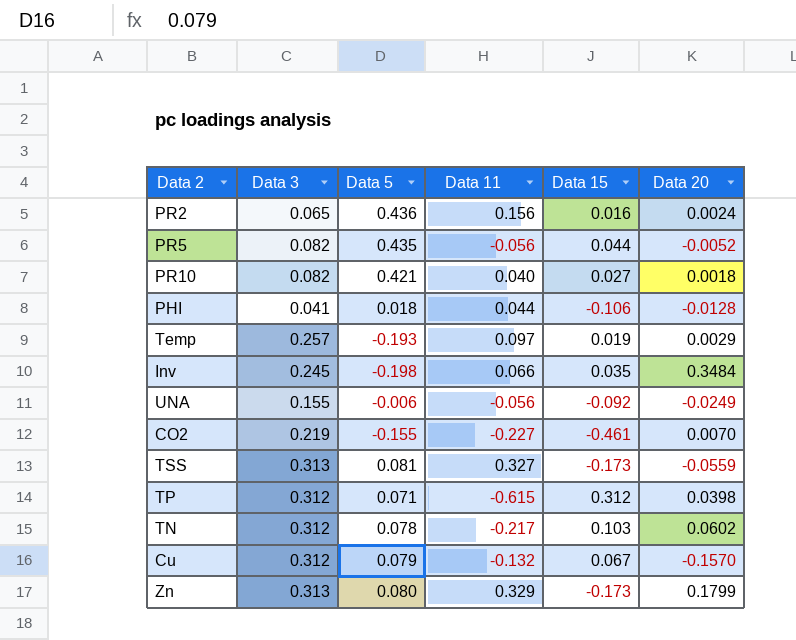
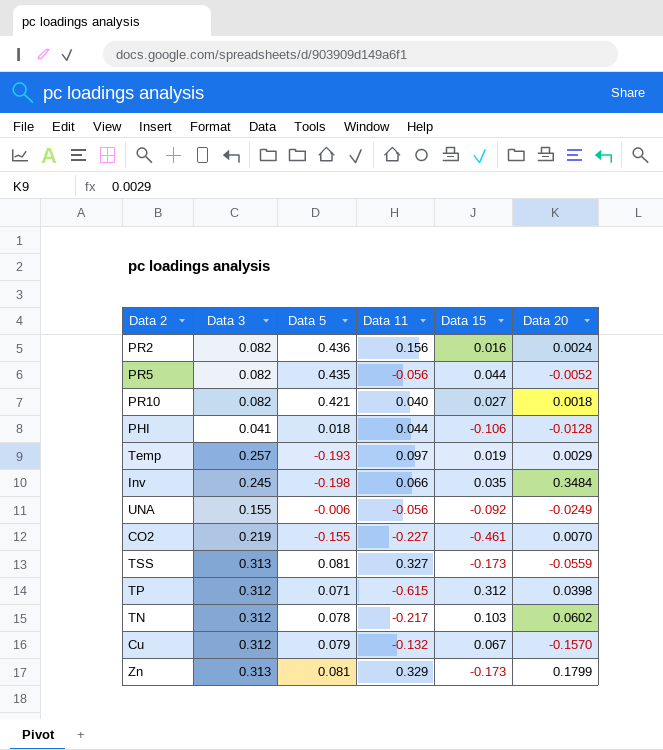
PR2 | Data 3: 0.065 -> 0.082
Zn | Data 5: 0.080 -> 0.081

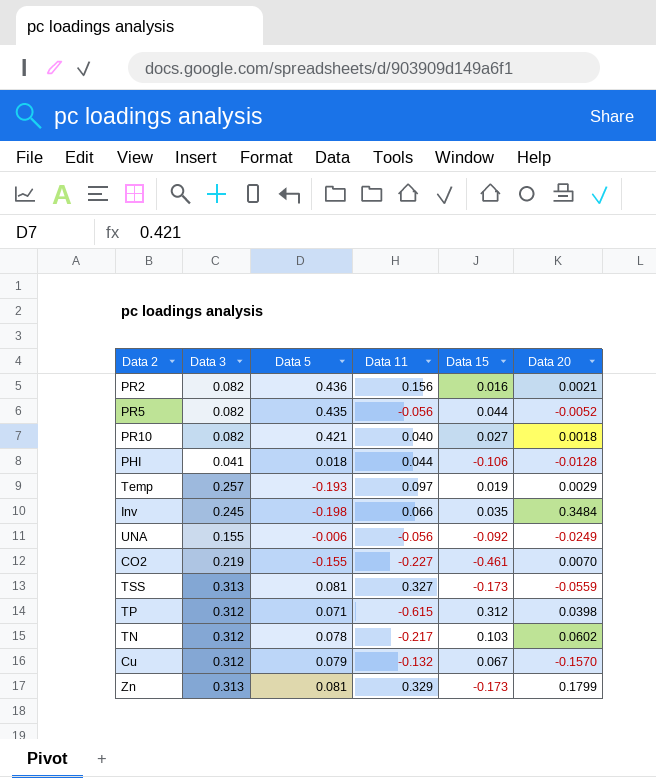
PR2 | Data 20: 0.0024 -> 0.0021

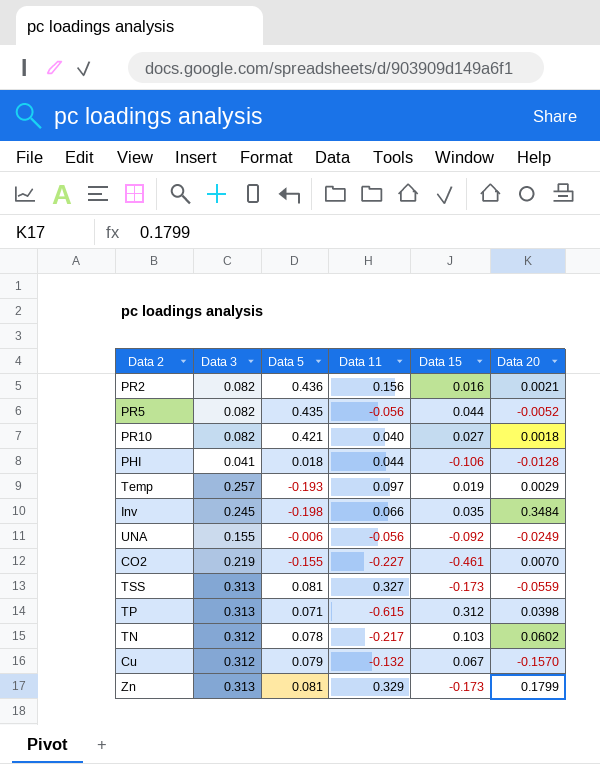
TP | Data 3: 0.312 -> 0.313

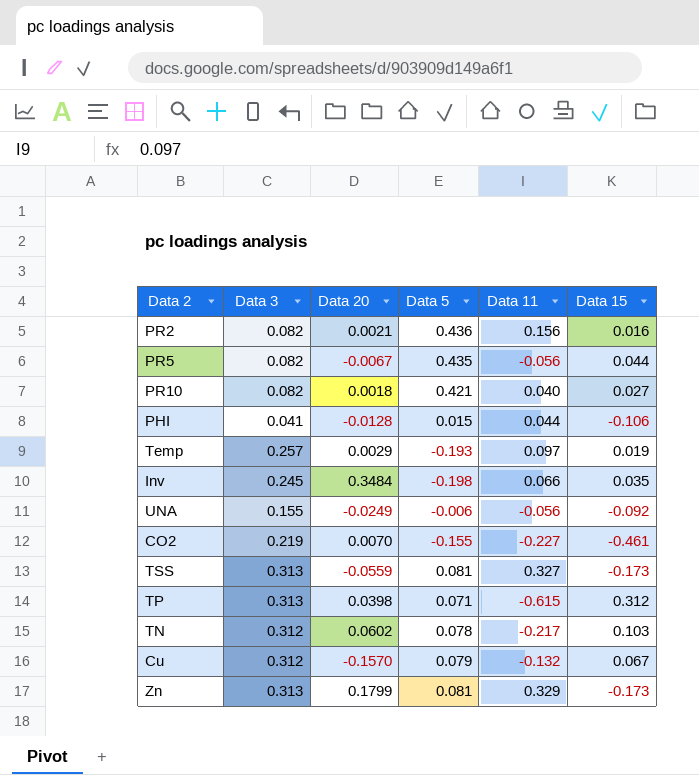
column Data 20 | position: 6 -> 3
PR5 | Data 20: -0.0052 -> -0.0067
PHI | Data 5: 0.018 -> 0.015

